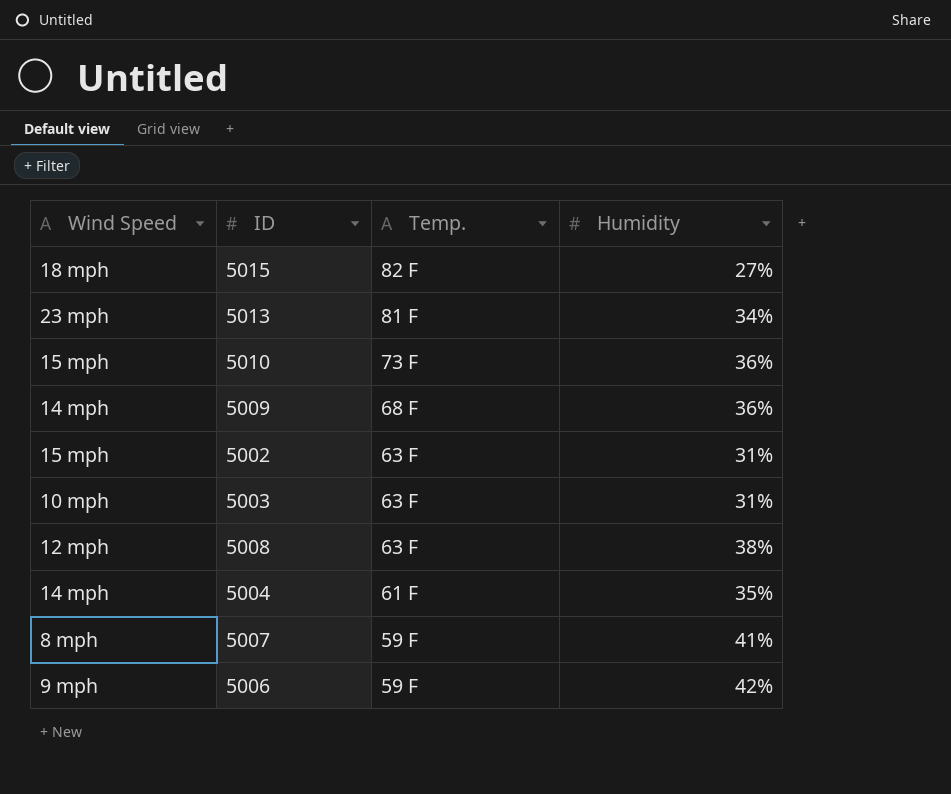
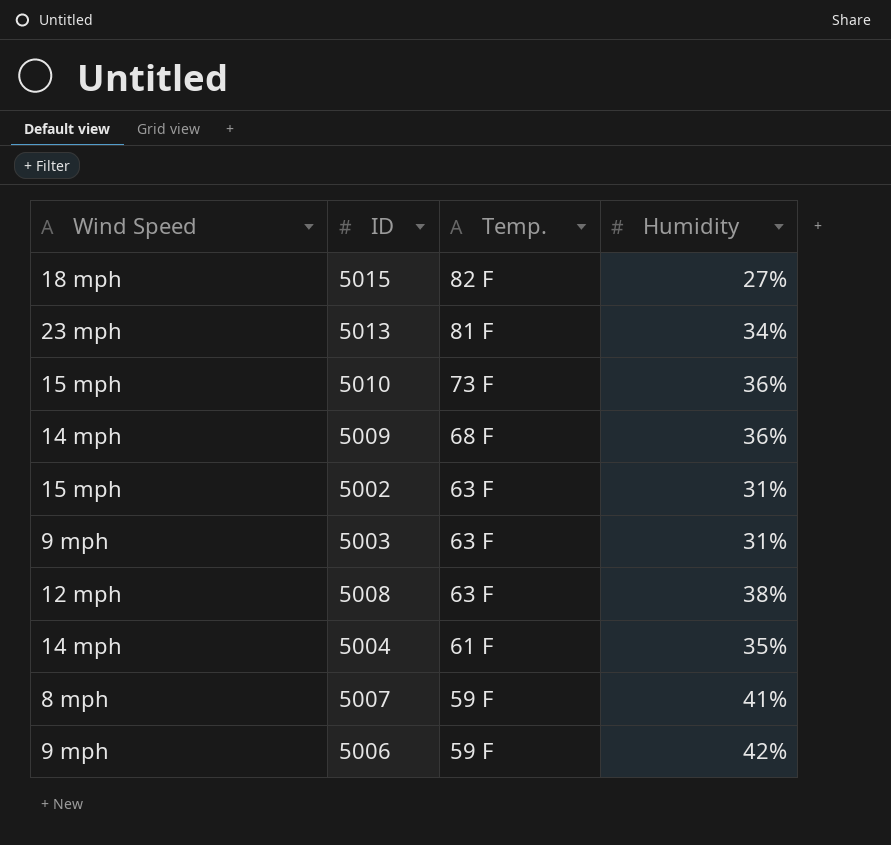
5003 | Wind Speed: 10 mph -> 9 mph

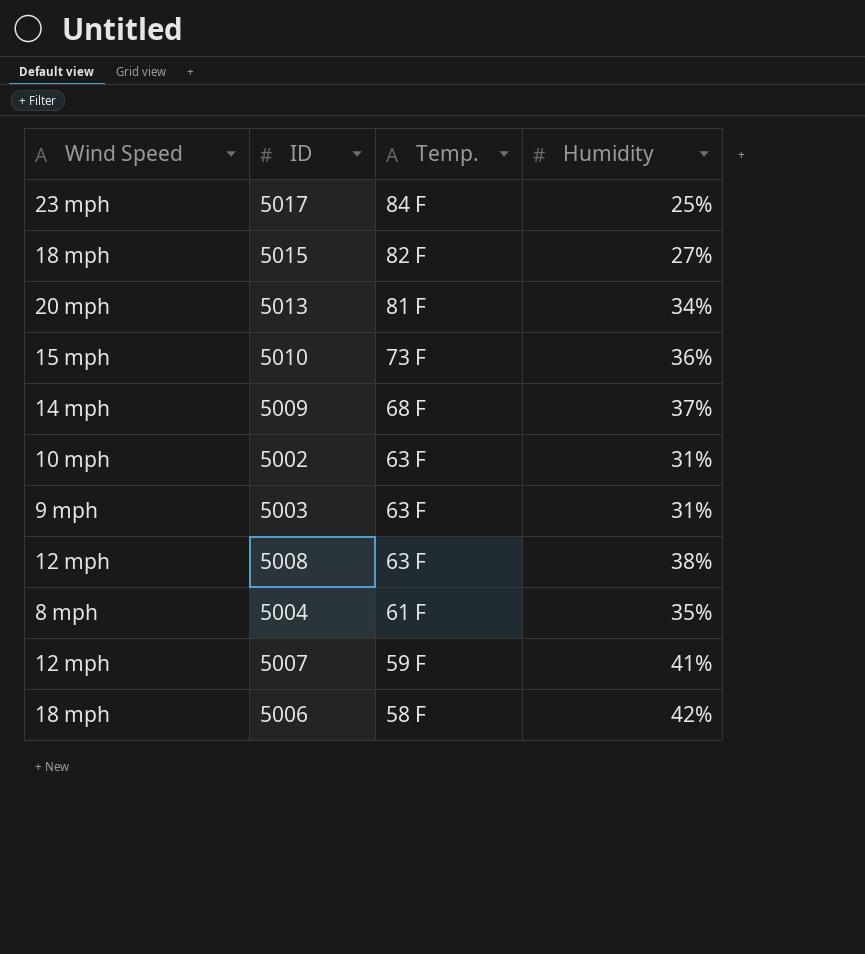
row 5017: none -> 23 mph | 84 F | 25%
5013 | Wind Speed: 23 mph -> 20 mph
5009 | Humidity: 36% -> 37%
5002 | Wind Speed: 15 mph -> 10 mph
5004 | Wind Speed: 14 mph -> 8 mph
5007 | Wind Speed: 8 mph -> 12 mph
5006 | Wind Speed: 9 mph -> 18 mph
5006 | Temp.: 59 F -> 58 F

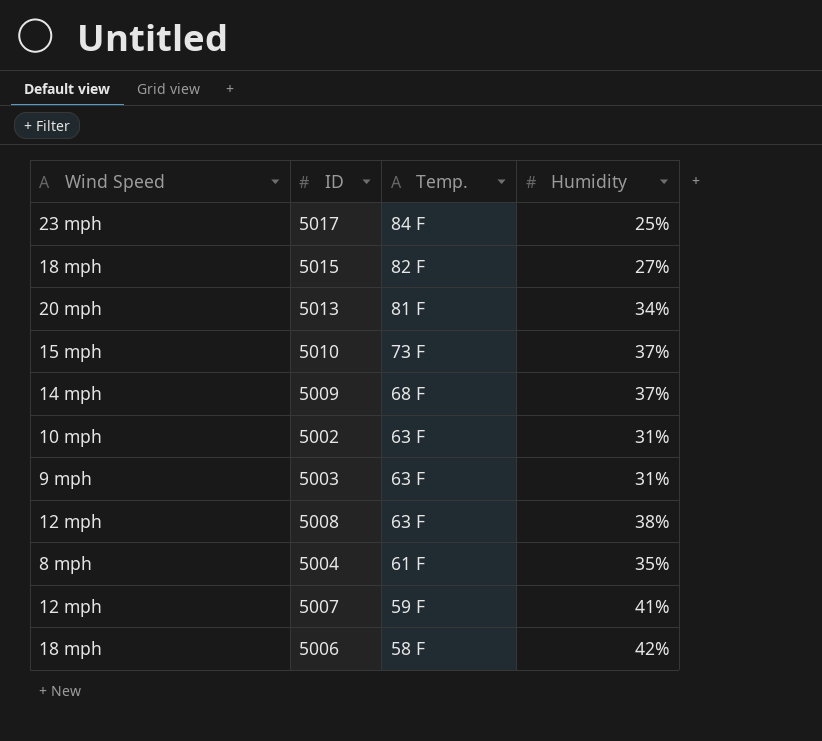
5010 | Humidity: 36% -> 37%

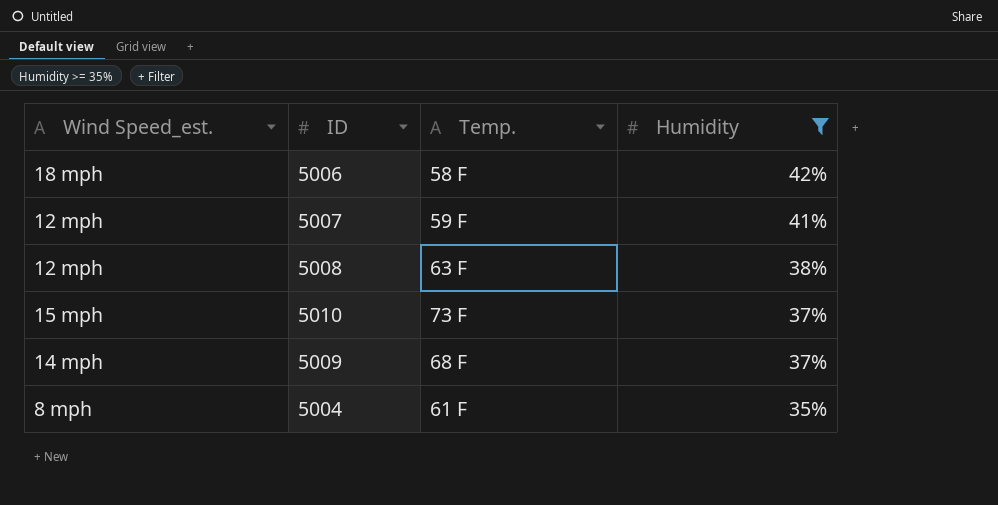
filter: none -> Humidity >= 35%
row order: Temp. descending -> Humidity descending
column name: Wind Speed -> Wind Speed_est.

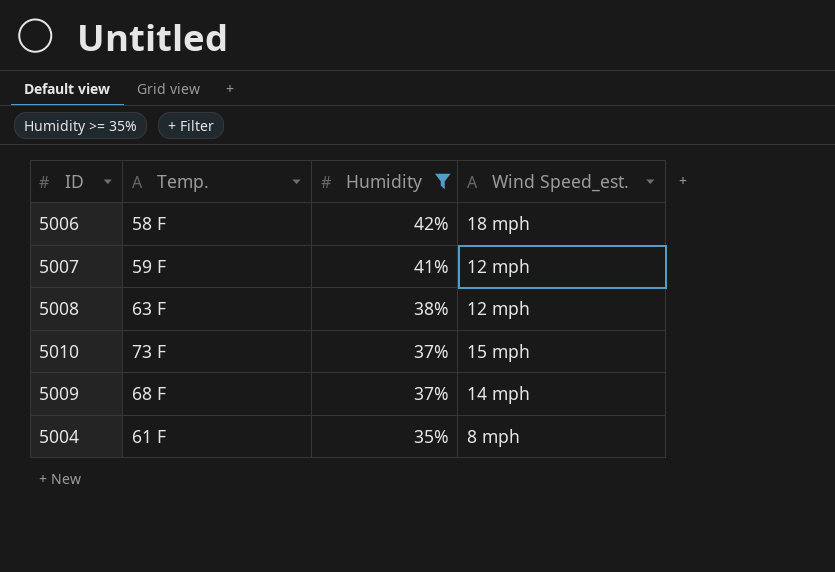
column Wind Speed_est. | position: 1 -> 4

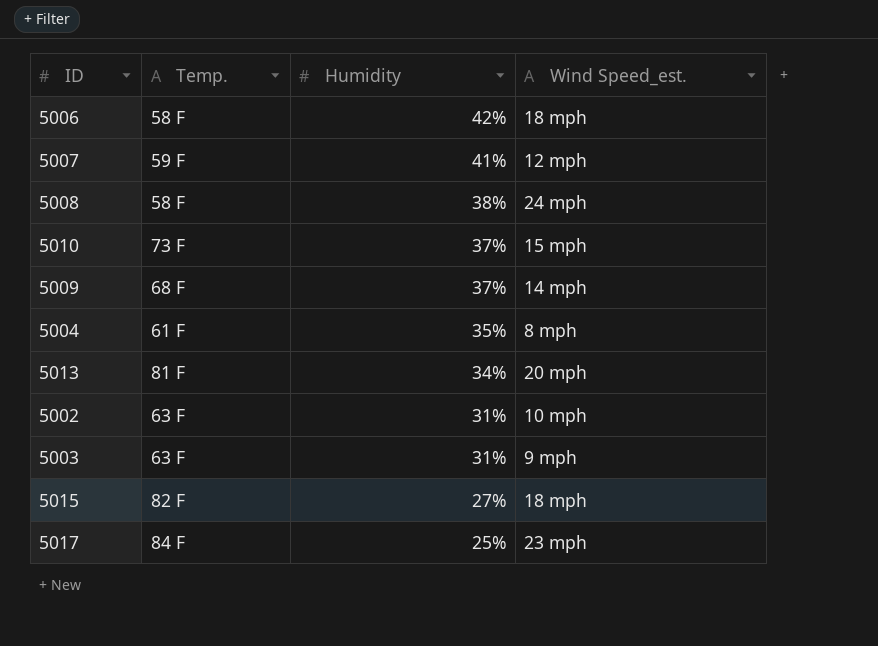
filter: Humidity >= 35% -> none
5008 | Temp.: 63 F -> 58 F
5008 | Wind Speed_est.: 12 mph -> 24 mph

